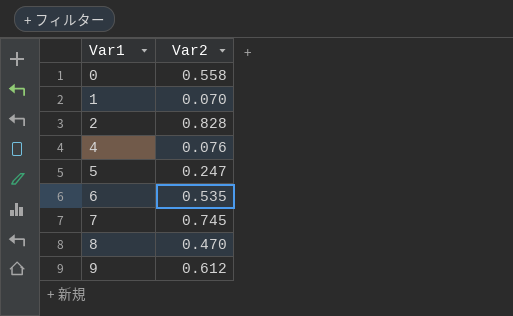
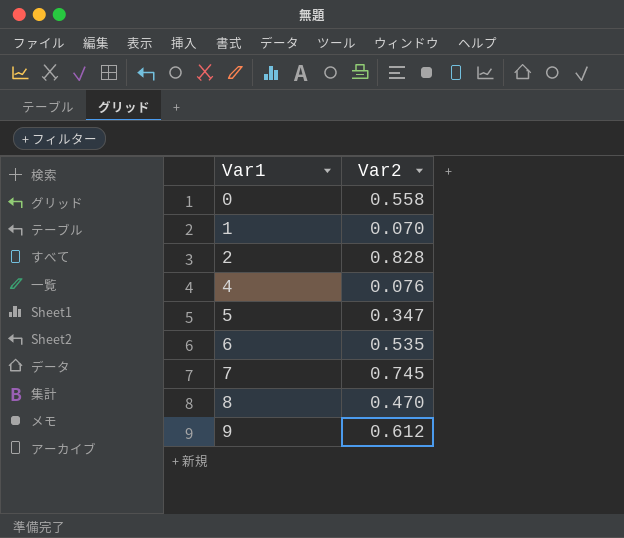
5 | Var2: 0.247 -> 0.347

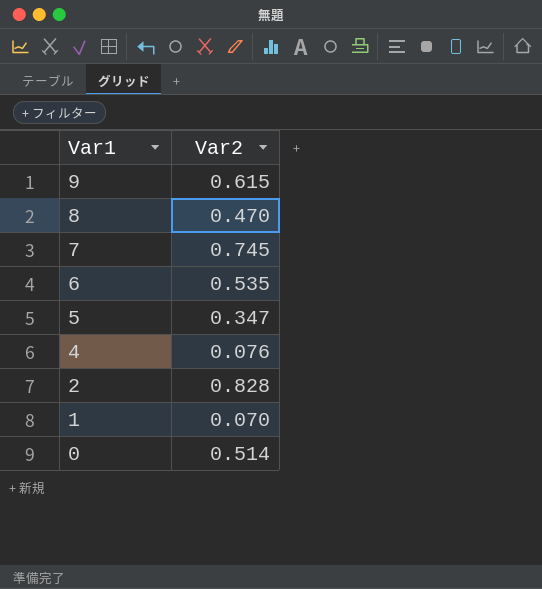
row order: Var1 ascending -> Var1 descending
9 | Var2: 0.612 -> 0.615
0 | Var2: 0.558 -> 0.514

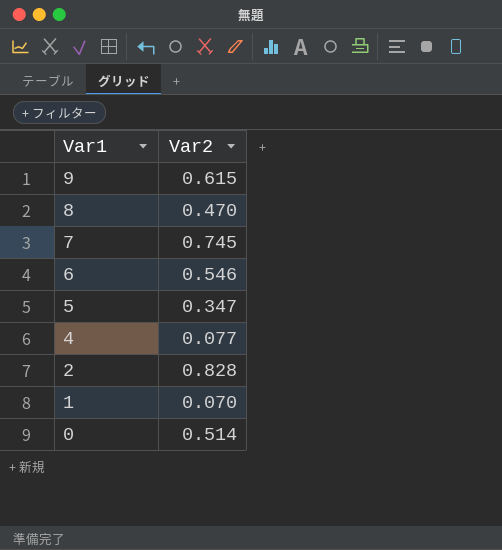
6 | Var2: 0.535 -> 0.546
4 | Var2: 0.076 -> 0.077

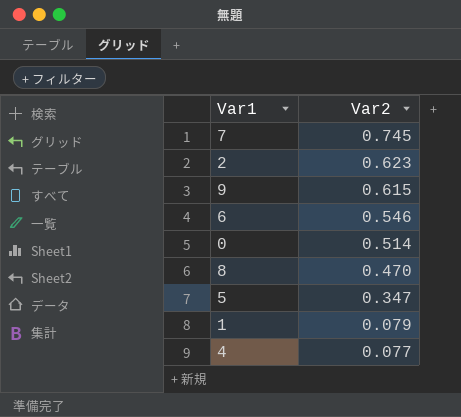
row order: Var1 descending -> Var2 descending
2 | Var2: 0.828 -> 0.623
1 | Var2: 0.070 -> 0.079

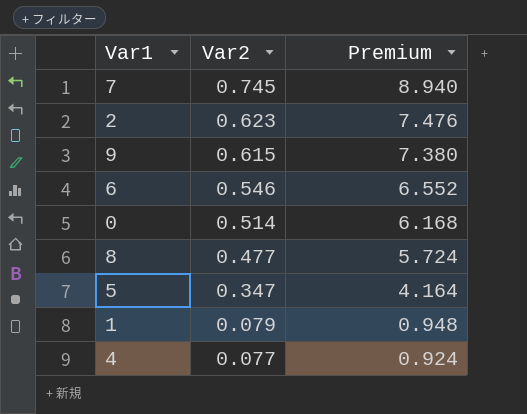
column Premium | formula: none -> [Var2] * 12
8 | Var2: 0.470 -> 0.477

